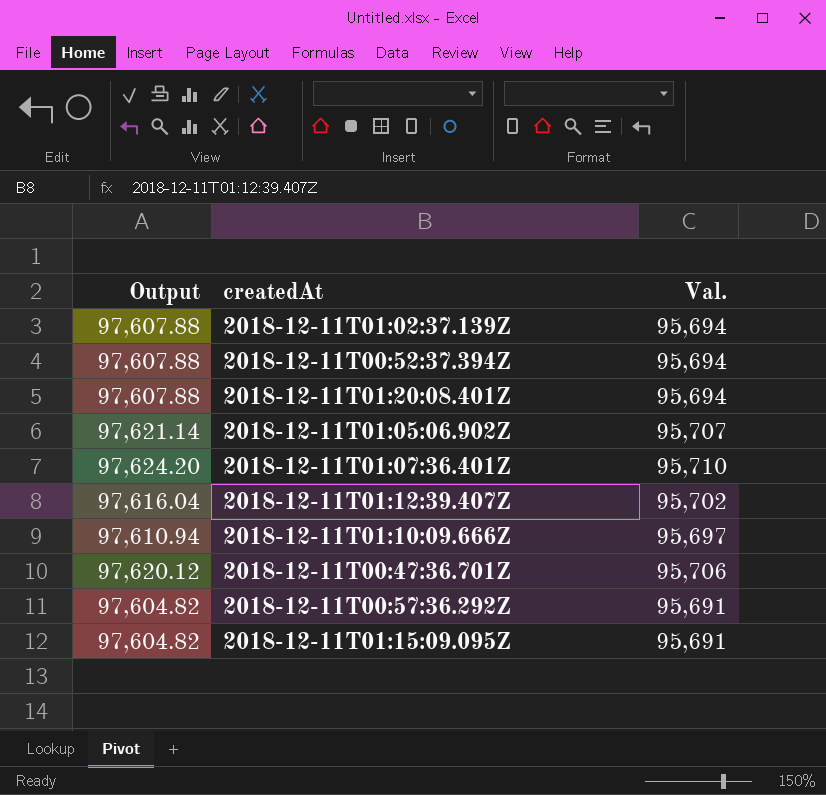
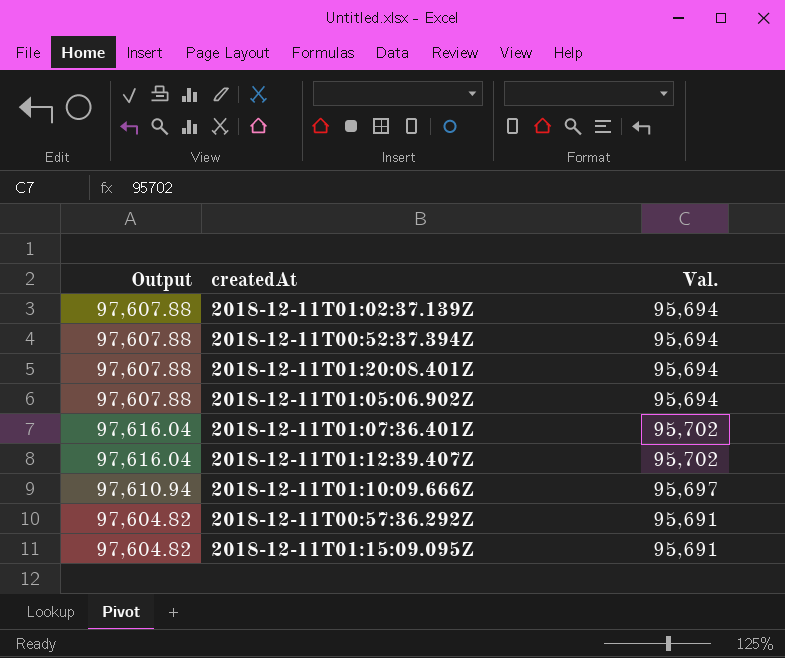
row 2018-12-11T00:47:36.701Z: 97,620.12 | 95,706 -> none
2018-12-11T01:05:06.902Z | Output: 97,621.14 -> 97,607.88
2018-12-11T01:05:06.902Z | Val.: 95,707 -> 95,694
2018-12-11T01:07:36.401Z | Output: 97,624.20 -> 97,616.04
2018-12-11T01:07:36.401Z | Val.: 95,710 -> 95,702

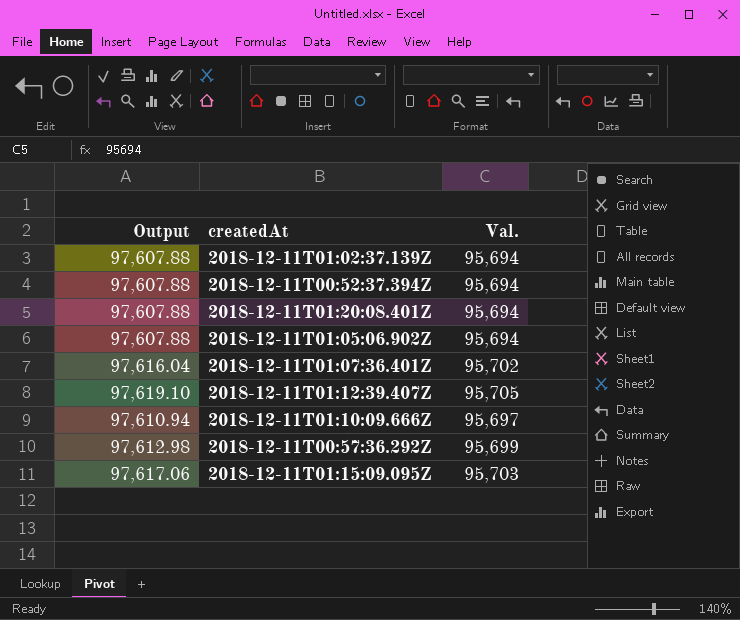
2018-12-11T01:12:39.407Z | Output: 97,616.04 -> 97,619.10
2018-12-11T01:12:39.407Z | Val.: 95,702 -> 95,705
2018-12-11T00:57:36.292Z | Output: 97,604.82 -> 97,612.98
2018-12-11T00:57:36.292Z | Val.: 95,691 -> 95,699
2018-12-11T01:15:09.095Z | Output: 97,604.82 -> 97,617.06
2018-12-11T01:15:09.095Z | Val.: 95,691 -> 95,703

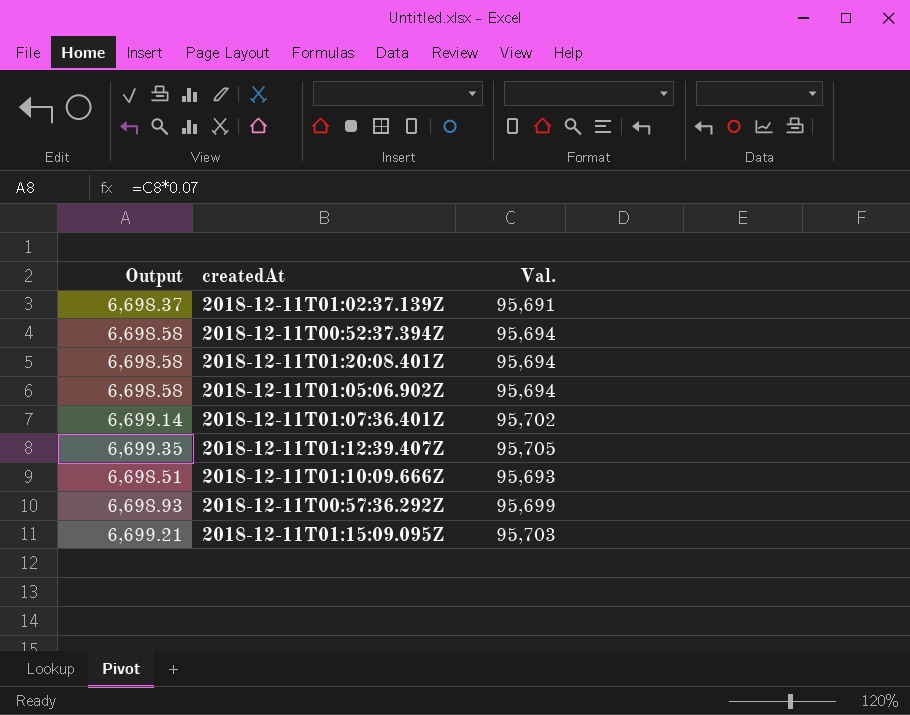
column Output | formula: [Val.] * 1.02 -> [Val.] * 0.07
2018-12-11T01:02:37.139Z | Val.: 95,694 -> 95,691
2018-12-11T01:10:09.666Z | Val.: 95,697 -> 95,693

